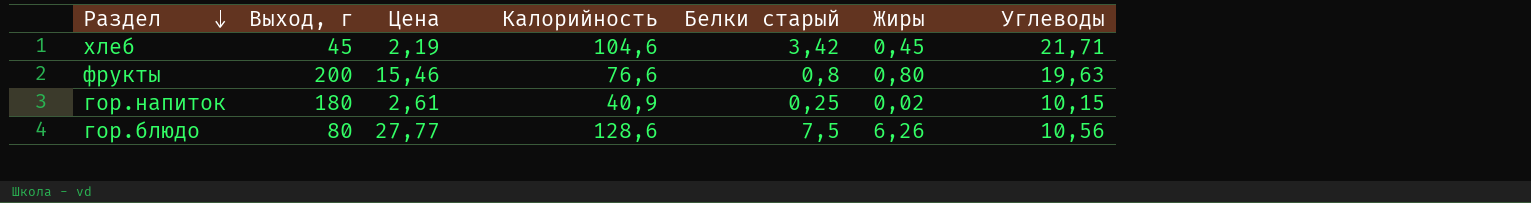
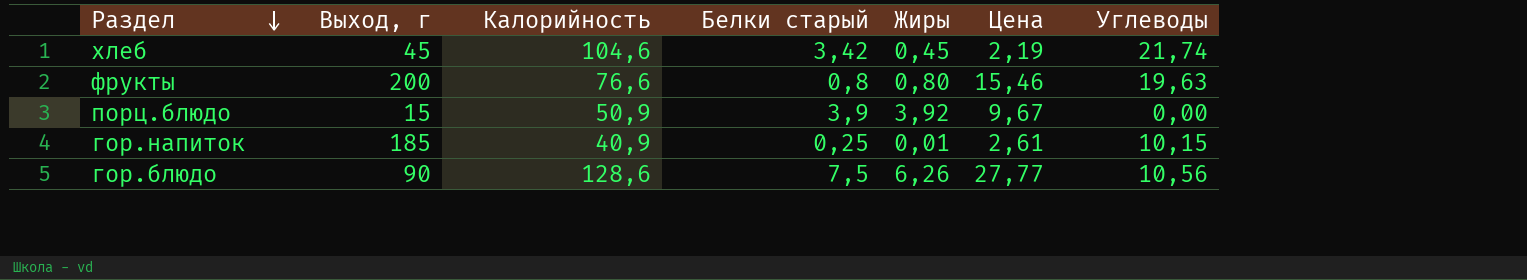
column Цена | position: 3 -> 6
хлеб | Углеводы: 21,71 -> 21,74
row порц.блюдо: none -> 15 | 50,9 | 3,9 | 3,92 | 9,67 | 0,00
гор.напиток | Выход, г: 180 -> 185
гор.напиток | Жиры: 0,02 -> 0,01
гор.блюдо | Выход, г: 80 -> 90

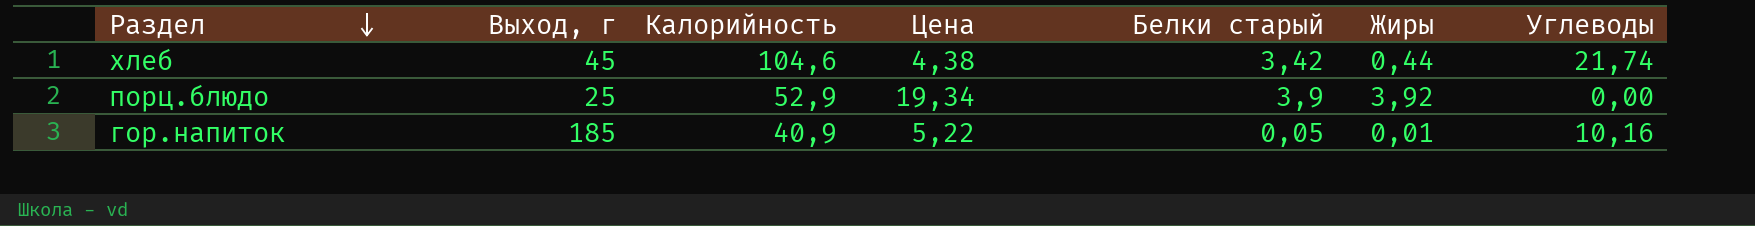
column Цена | position: 6 -> 4
row фрукты: 200 | 76,6 | 0,8 | 0,80 | 15,46 | 19,63 -> none
row гор.блюдо: 90 | 128,6 | 7,5 | 6,26 | 27,77 | 10,56 -> none
хлеб | Цена: 2,19 -> 4,38
хлеб | Жиры: 0,45 -> 0,44
порц.блюдо | Выход, г: 15 -> 25
порц.блюдо | Калорийность: 50,9 -> 52,9
порц.блюдо | Цена: 9,67 -> 19,34
гор.напиток | Цена: 2,61 -> 5,22
гор.напиток | Белки старый: 0,25 -> 0,05
гор.напиток | Углеводы: 10,15 -> 10,16

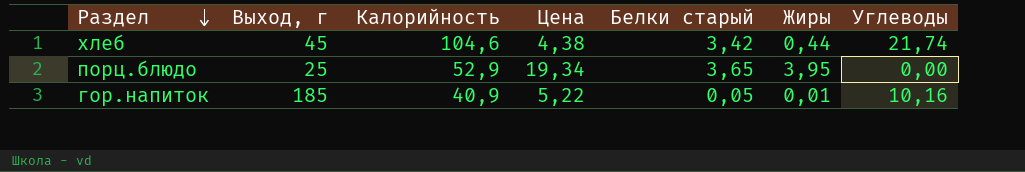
порц.блюдо | Белки старый: 3,9 -> 3,65
порц.блюдо | Жиры: 3,92 -> 3,95

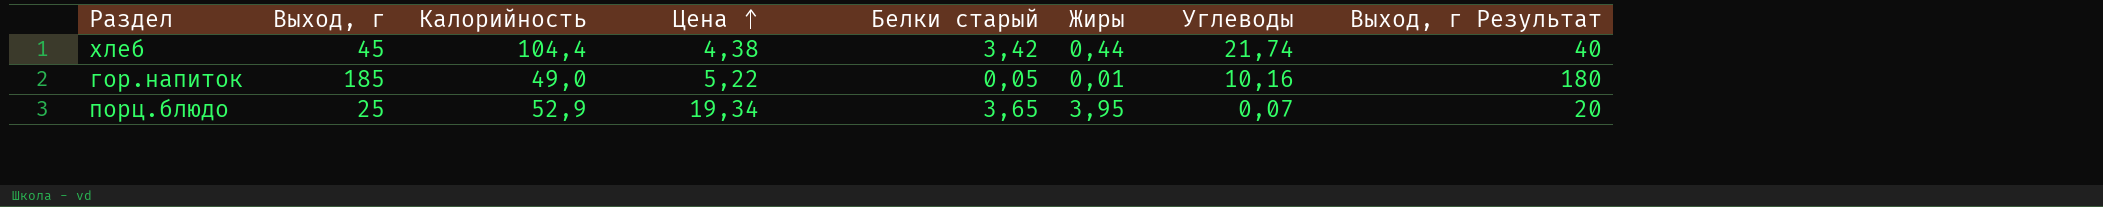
row order: Раздел descending -> Цена ascending
column Выход, г Результат | formula: none -> [Выход, г] - 5
хлеб | Калорийность: 104,6 -> 104,4
гор.напиток | Калорийность: 40,9 -> 49,0
порц.блюдо | Углеводы: 0,00 -> 0,07

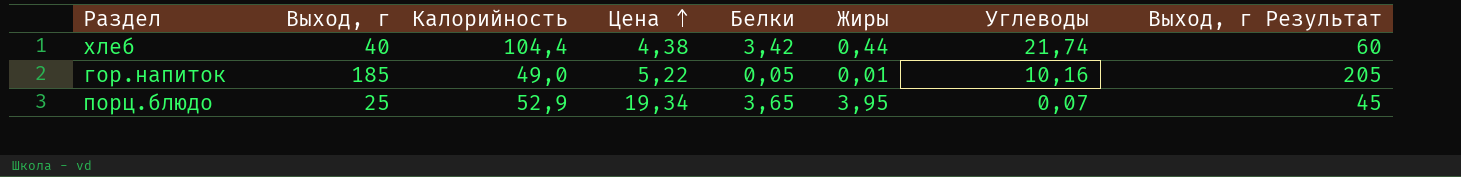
column name: Белки старый -> Белки
column Выход, г Результат | formula: [Выход, г] - 5 -> [Выход, г] + 20
хлеб | Выход, г: 45 -> 40

